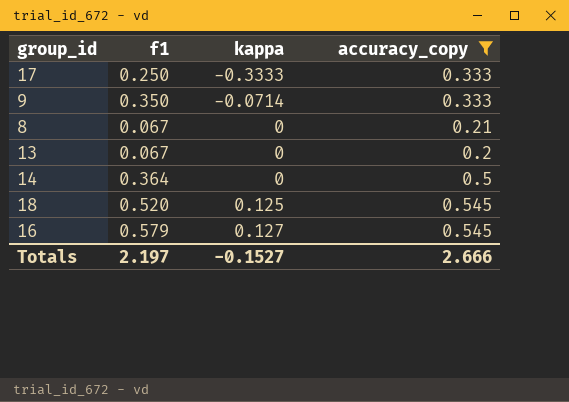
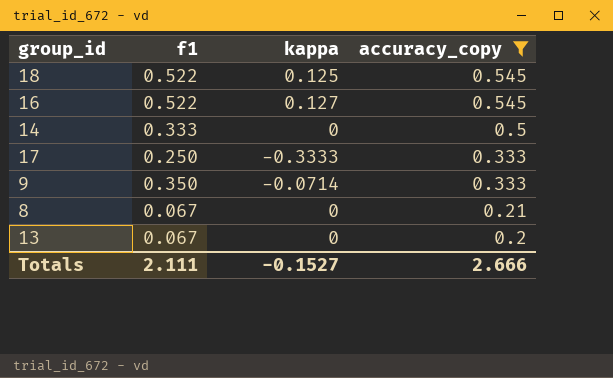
row order: kappa ascending -> accuracy_copy descending
18 | f1: 0.520 -> 0.522
16 | f1: 0.579 -> 0.522
14 | f1: 0.364 -> 0.333
Totals | f1: 2.197 -> 2.111

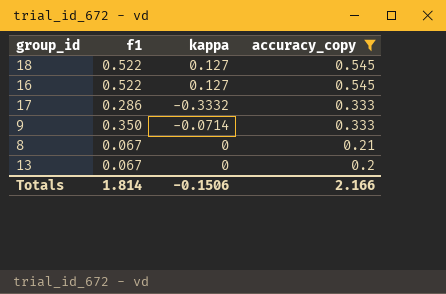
row 14: 0.333 | 0 | 0.5 -> none
18 | kappa: 0.125 -> 0.127
17 | f1: 0.250 -> 0.286
17 | kappa: -0.3333 -> -0.3332
Totals | f1: 2.111 -> 1.814
Totals | kappa: -0.1527 -> -0.1506
Totals | accuracy_copy: 2.666 -> 2.166

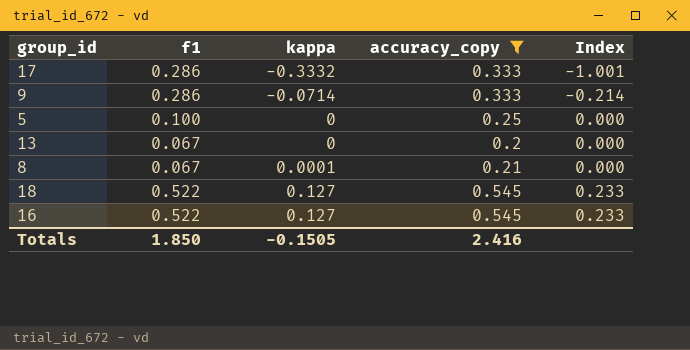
row order: accuracy_copy descending -> kappa ascending
column Index | formula: none -> [kappa] / [accuracy_copy]
9 | f1: 0.350 -> 0.286
row 5: none -> 0.100 | 0 | 0.25 | 0.000
8 | kappa: 0 -> 0.0001
Totals | f1: 1.814 -> 1.850
Totals | kappa: -0.1506 -> -0.1505
Totals | accuracy_copy: 2.166 -> 2.416

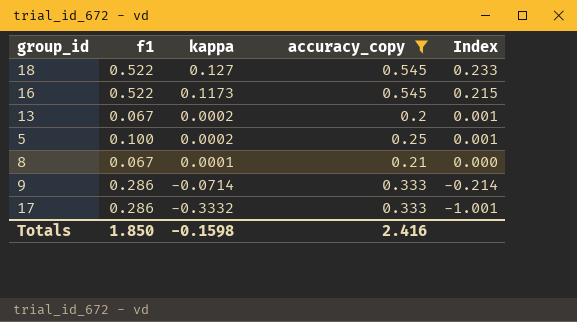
row order: kappa ascending -> kappa descending
16 | kappa: 0.127 -> 0.1173
16 | Index: 0.233 -> 0.215
13 | kappa: 0 -> 0.0002
13 | Index: 0.000 -> 0.001
5 | kappa: 0 -> 0.0002
5 | Index: 0.000 -> 0.001
Totals | kappa: -0.1505 -> -0.1598

